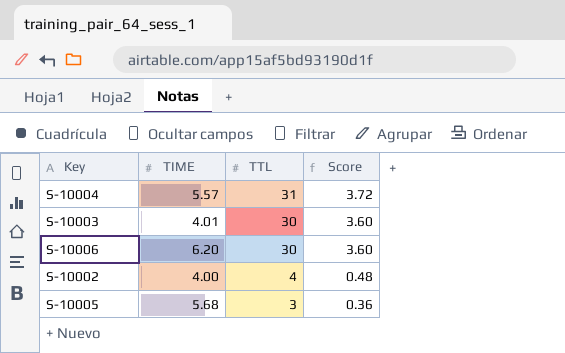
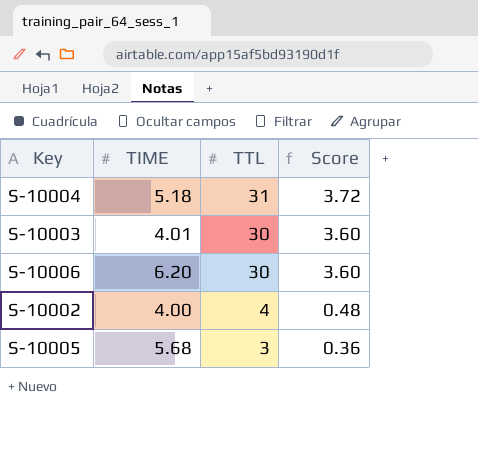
S-10004 | TIME: 5.57 -> 5.18

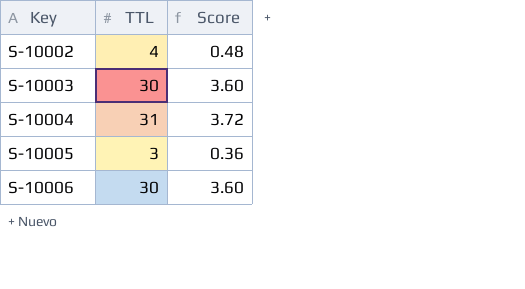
row order: TTL descending -> Key ascending
column TIME | position: 2 -> none

